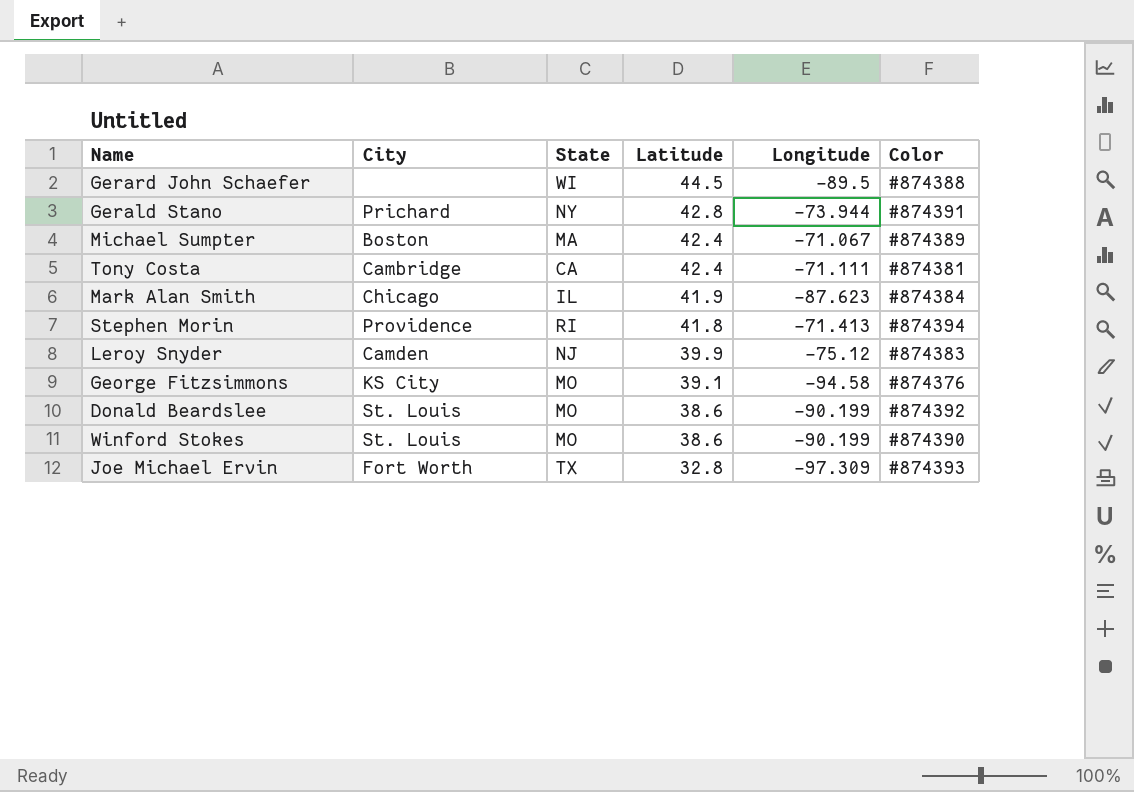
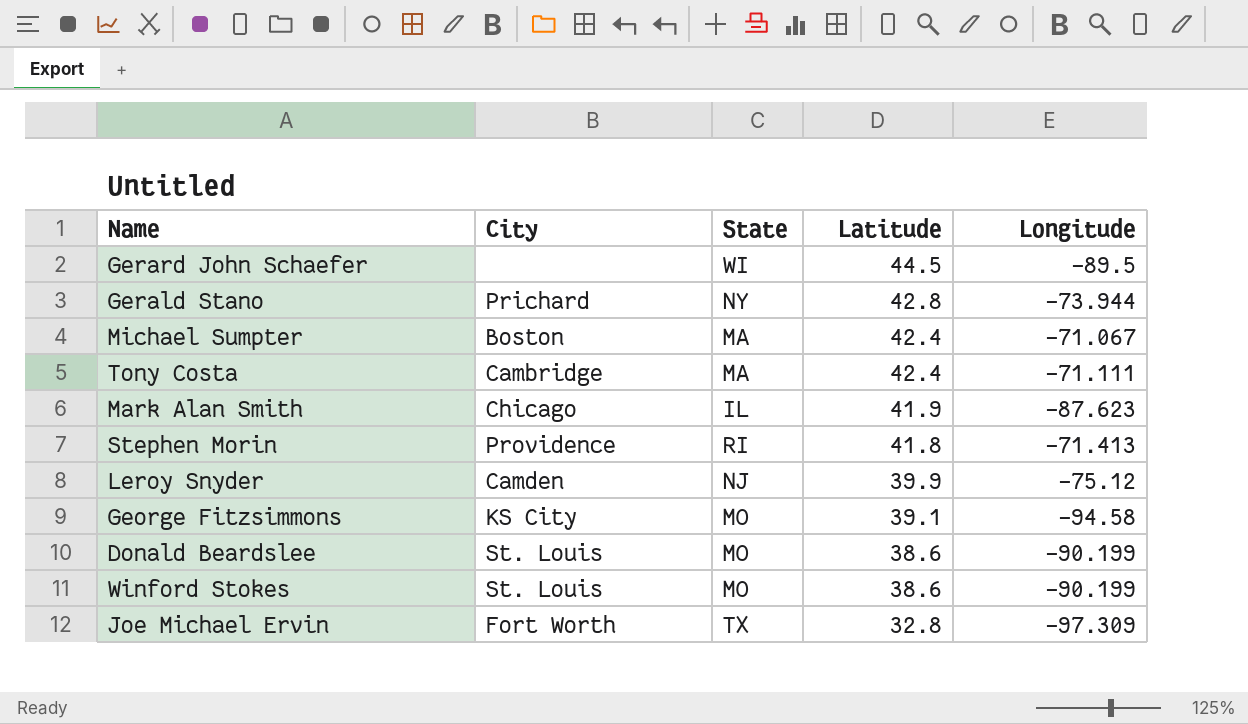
column Color | position: 6 -> none
Tony Costa | State: CA -> MA

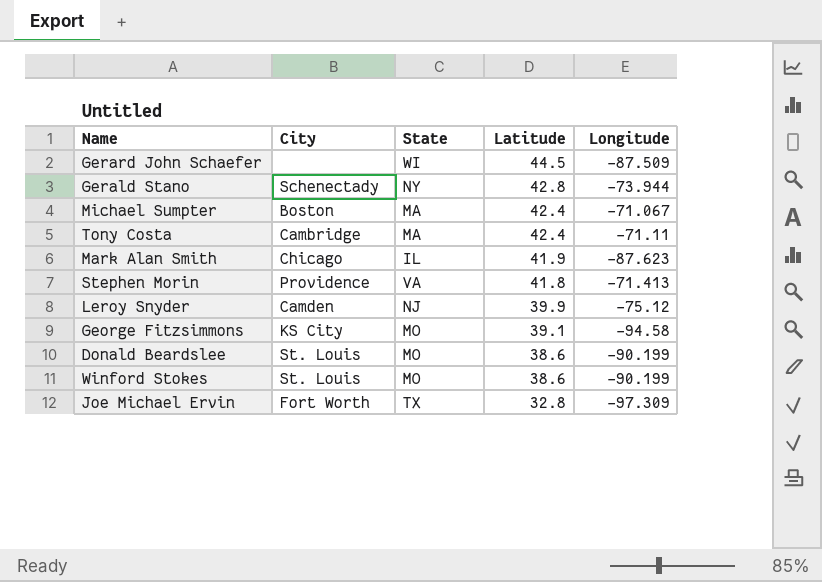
Gerard John Schaefer | Longitude: -89.5 -> -87.509
Gerald Stano | City: Prichard -> Schenectady
Tony Costa | Longitude: -71.111 -> -71.11
Stephen Morin | State: RI -> VA

